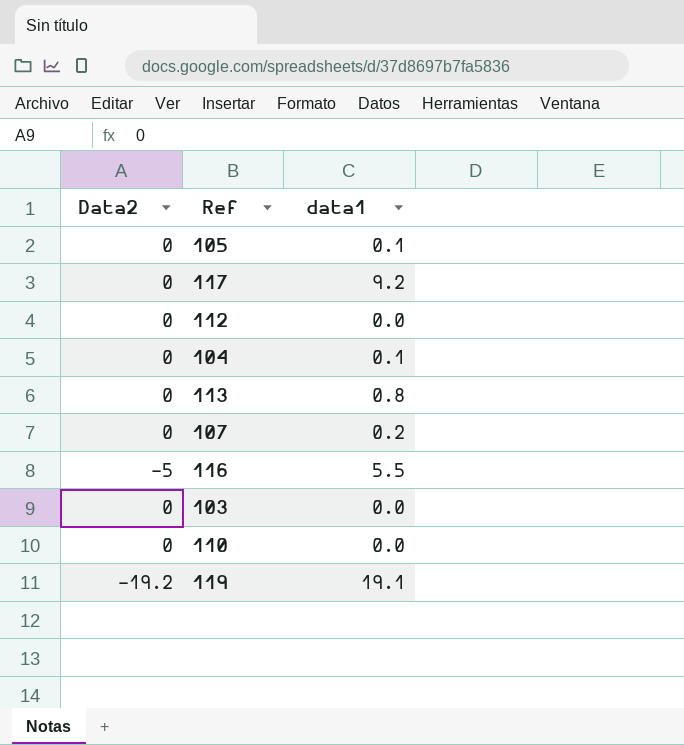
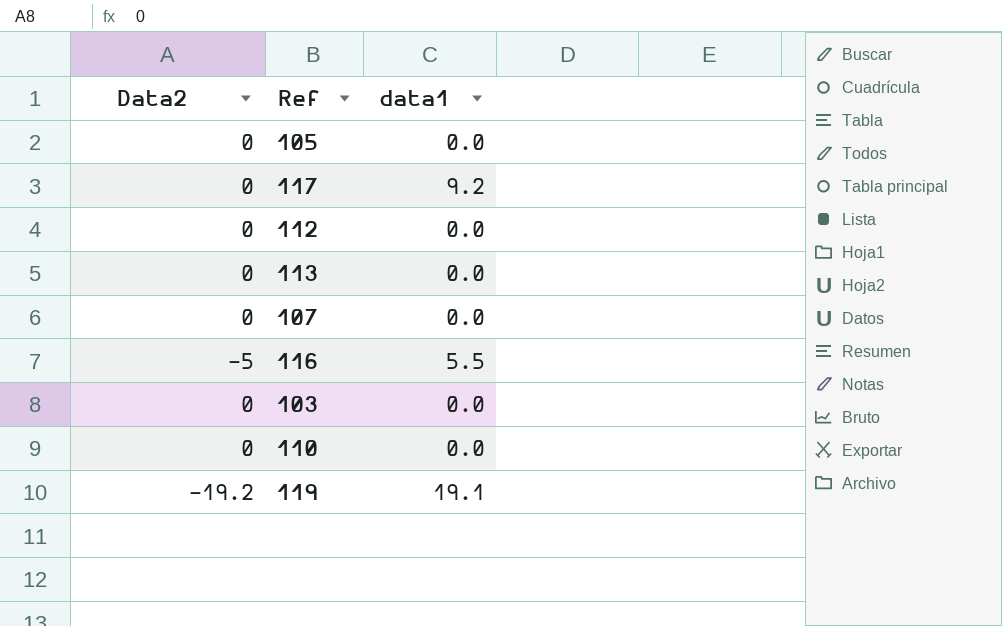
row 104: 0 | 0.1 -> none
105 | data1: 0.1 -> 0.0
113 | data1: 0.8 -> 0.0
107 | data1: 0.2 -> 0.0

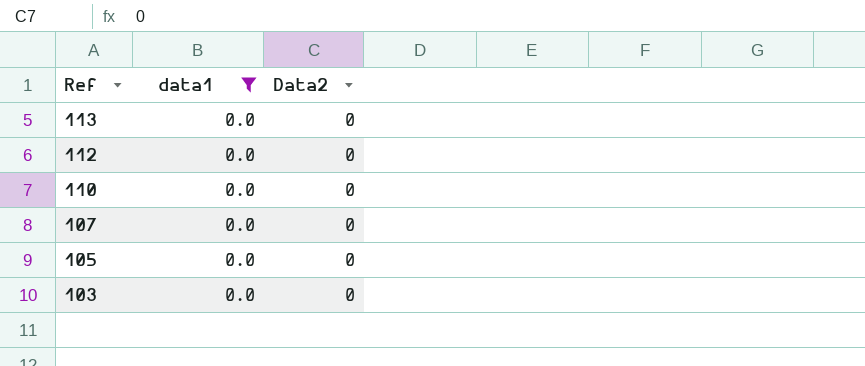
filter: none -> data1 = 0.0
row order: none -> Ref descending
column Data2 | position: 1 -> 3

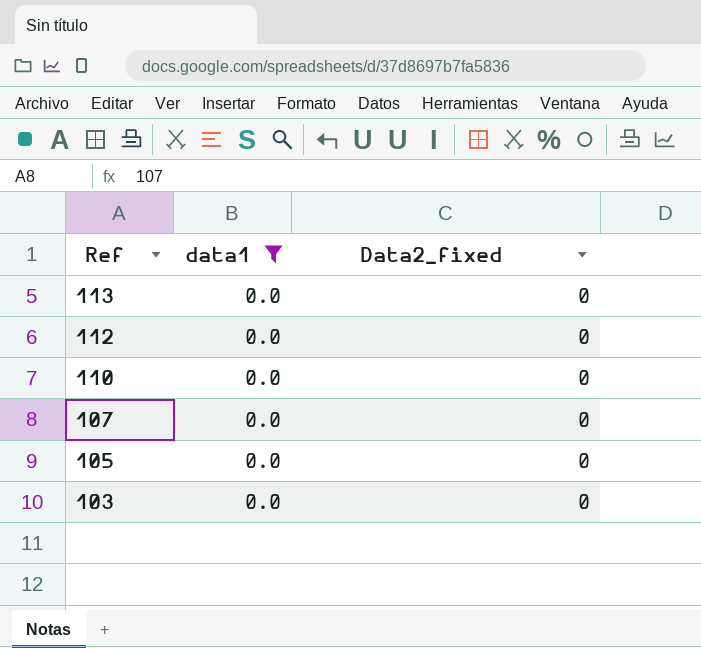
column name: Data2 -> Data2_fixed

